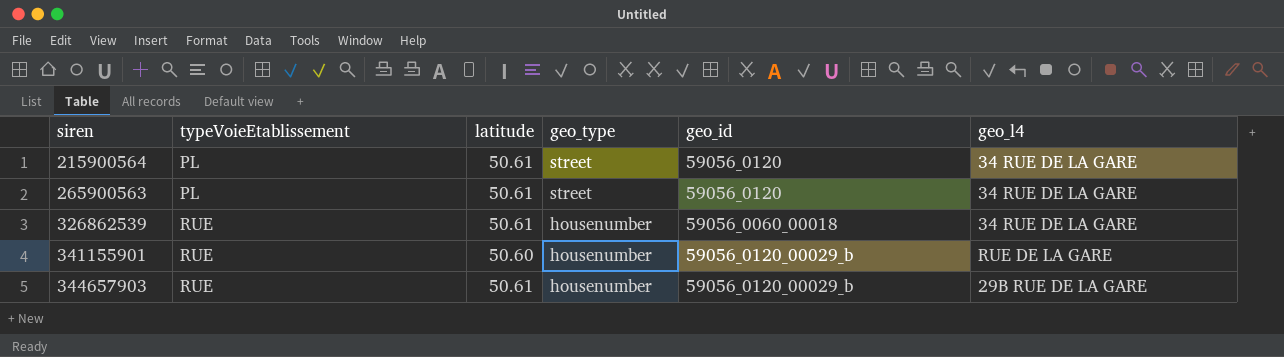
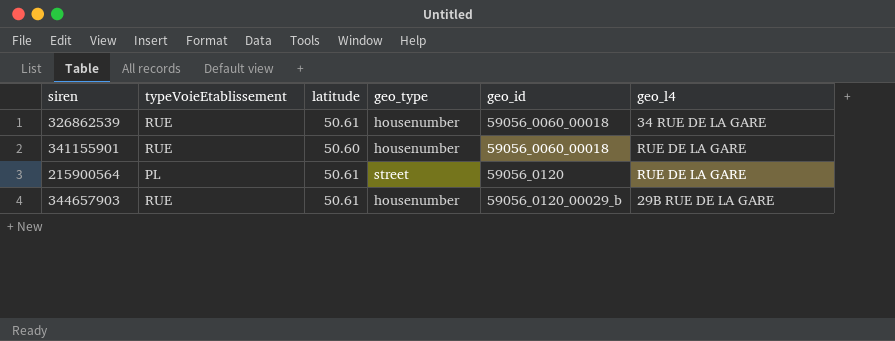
row order: siren ascending -> geo_id ascending
row 265900563: PL | 50.61 | street | 59056_0120 | 34 RUE DE LA GARE -> none
341155901 | geo_id: 59056_0120_00029_b -> 59056_0060_00018
215900564 | geo_l4: 34 RUE DE LA GARE -> RUE DE LA GARE

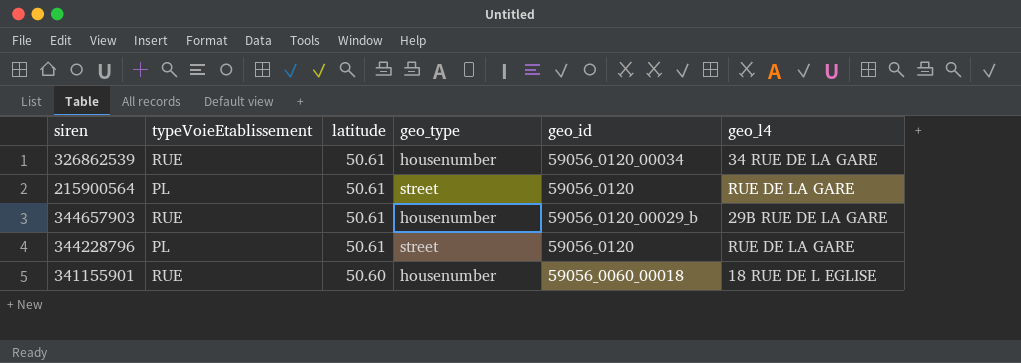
row order: geo_id ascending -> latitude descending
326862539 | geo_id: 59056_0060_00018 -> 59056_0120_00034
row 344228796: none -> PL | 50.61 | street | 59056_0120 | RUE DE LA GARE
341155901 | geo_l4: RUE DE LA GARE -> 18 RUE DE L EGLISE

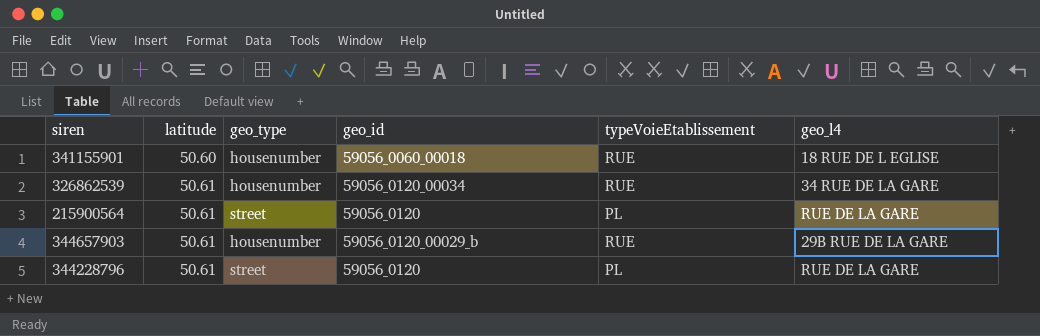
row order: latitude descending -> latitude ascending
column typeVoieEtablissement | position: 2 -> 5

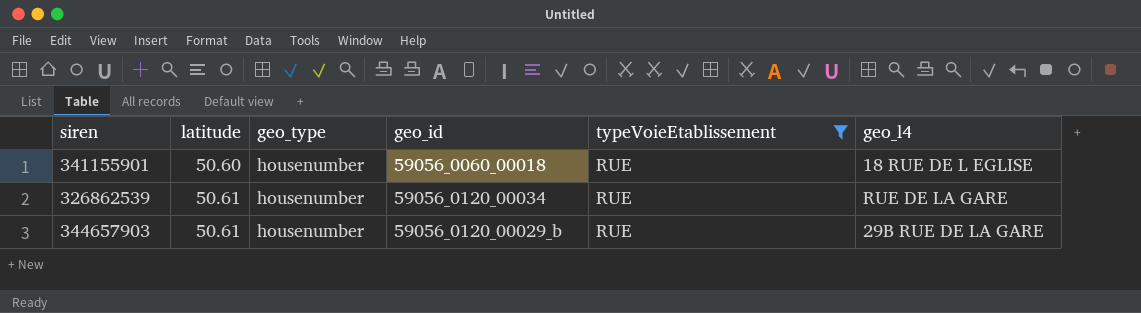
filter: none -> typeVoieEtablissement = RUE
326862539 | geo_l4: 34 RUE DE LA GARE -> RUE DE LA GARE

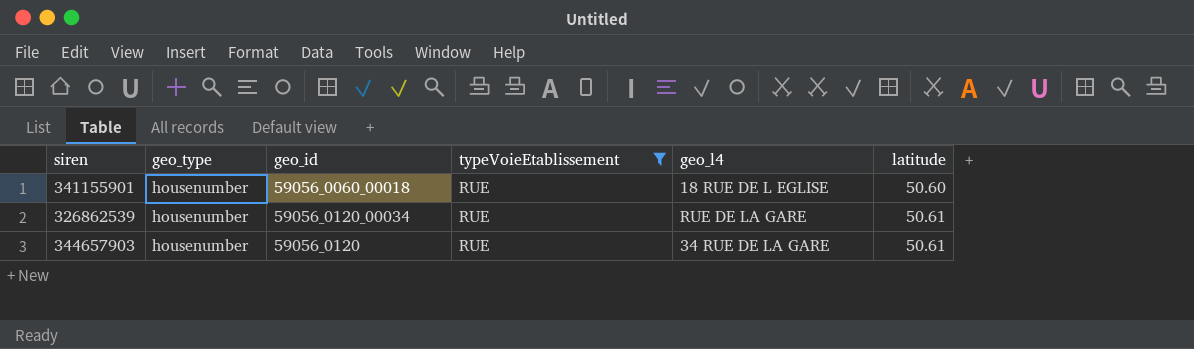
column latitude | position: 2 -> 6
344657903 | geo_id: 59056_0120_00029_b -> 59056_0120
344657903 | geo_l4: 29B RUE DE LA GARE -> 34 RUE DE LA GARE

